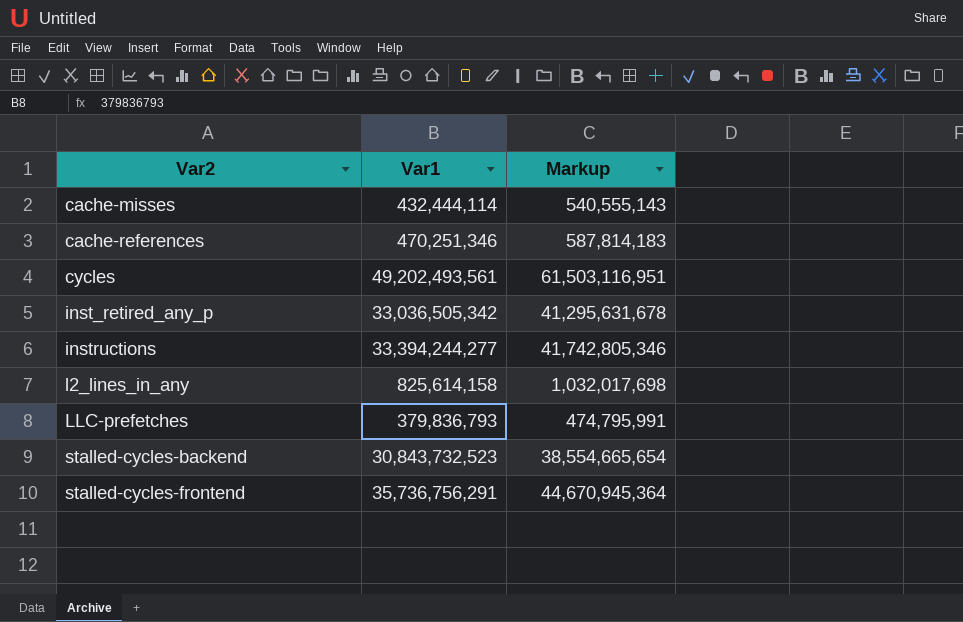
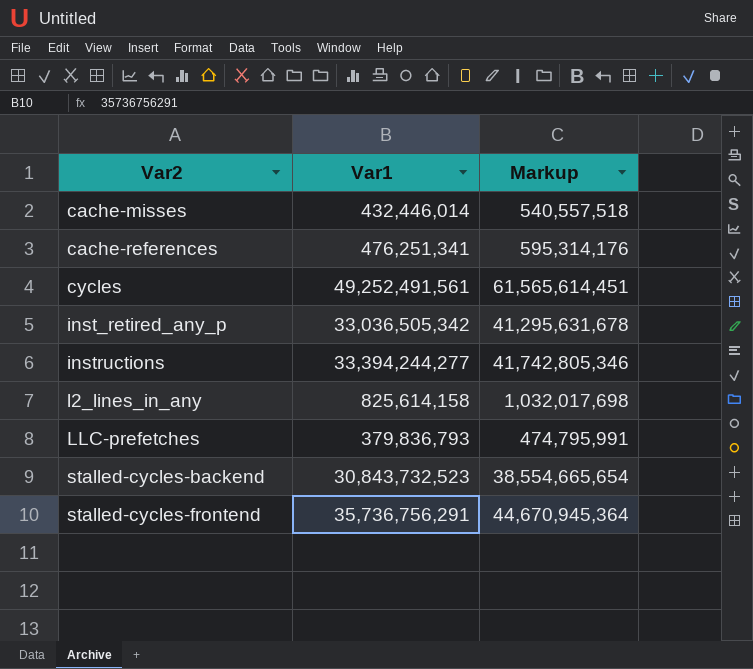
cache-misses | Var1: 432,444,114 -> 432,446,014
cache-misses | Markup: 540,555,143 -> 540,557,518
cache-references | Var1: 470,251,346 -> 476,251,341
cache-references | Markup: 587,814,183 -> 595,314,176
cycles | Var1: 49,202,493,561 -> 49,252,491,561
cycles | Markup: 61,503,116,951 -> 61,565,614,451

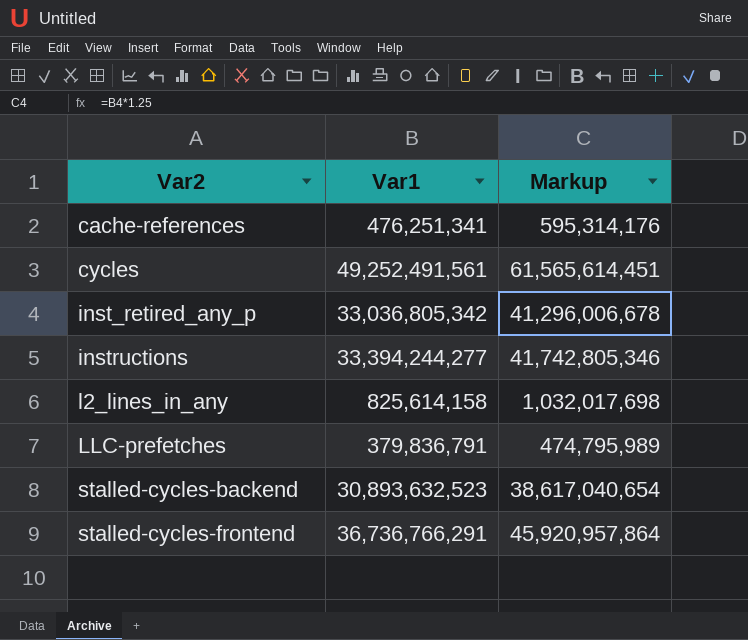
row cache-misses: 432,446,014 | 540,557,518 -> none
inst_retired_any_p | Var1: 33,036,505,342 -> 33,036,805,342
inst_retired_any_p | Markup: 41,295,631,678 -> 41,296,006,678
LLC-prefetches | Var1: 379,836,793 -> 379,836,791
LLC-prefetches | Markup: 474,795,991 -> 474,795,989
stalled-cycles-backend | Var1: 30,843,732,523 -> 30,893,632,523
stalled-cycles-backend | Markup: 38,554,665,654 -> 38,617,040,654
stalled-cycles-frontend | Var1: 35,736,756,291 -> 36,736,766,291
stalled-cycles-frontend | Markup: 44,670,945,364 -> 45,920,957,864

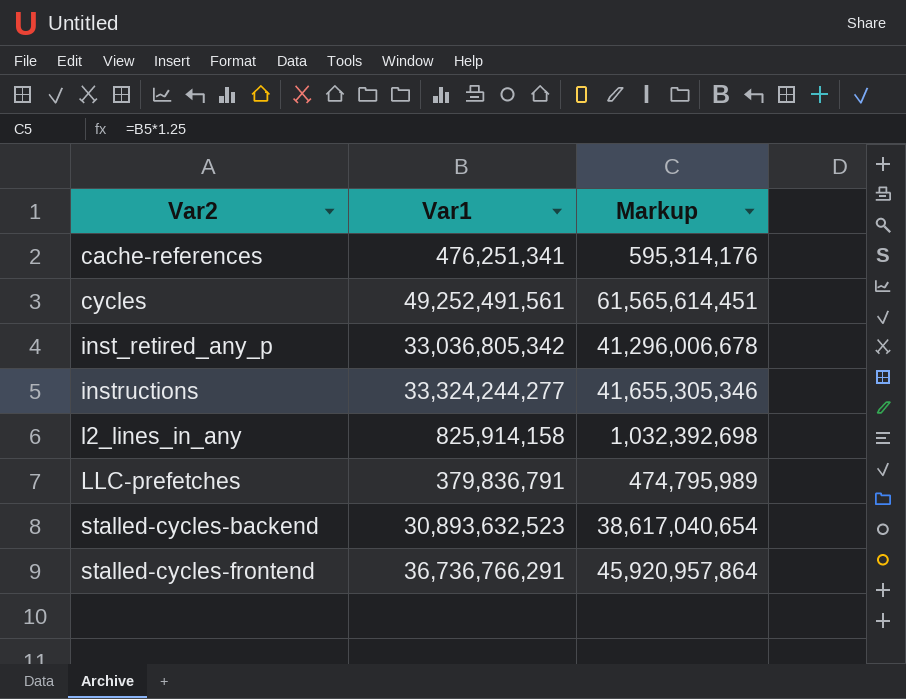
instructions | Var1: 33,394,244,277 -> 33,324,244,277
instructions | Markup: 41,742,805,346 -> 41,655,305,346
l2_lines_in_any | Var1: 825,614,158 -> 825,914,158
l2_lines_in_any | Markup: 1,032,017,698 -> 1,032,392,698

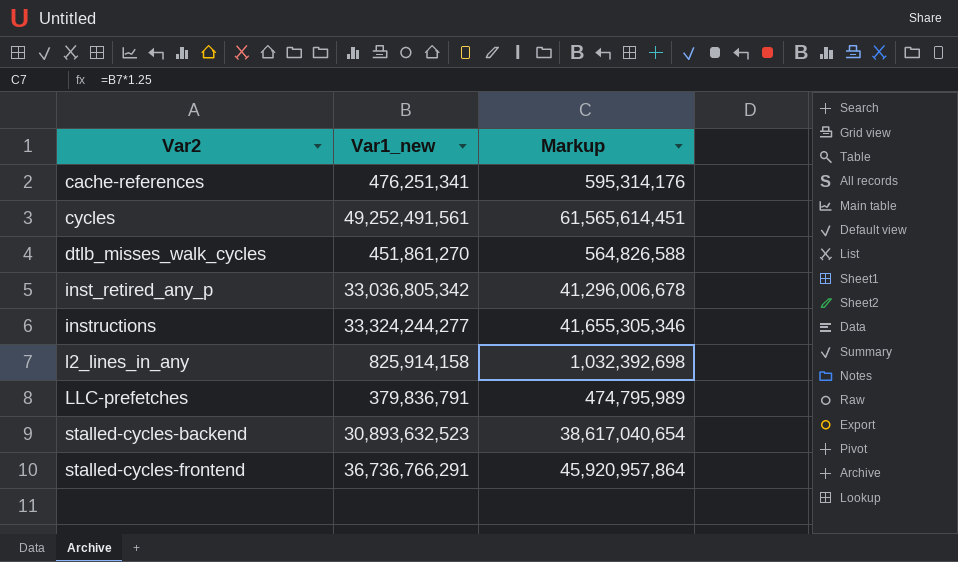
column name: Var1 -> Var1_new
row dtlb_misses_walk_cycles: none -> 451,861,270 | 564,826,588

